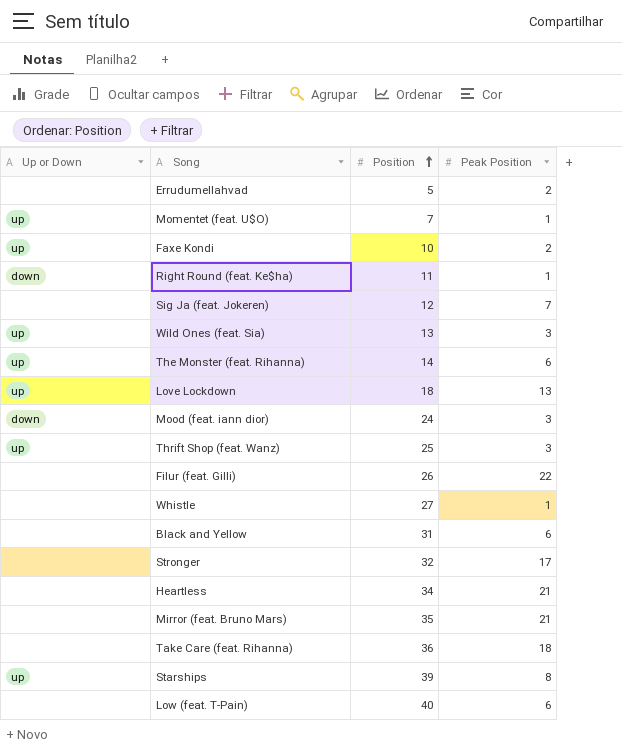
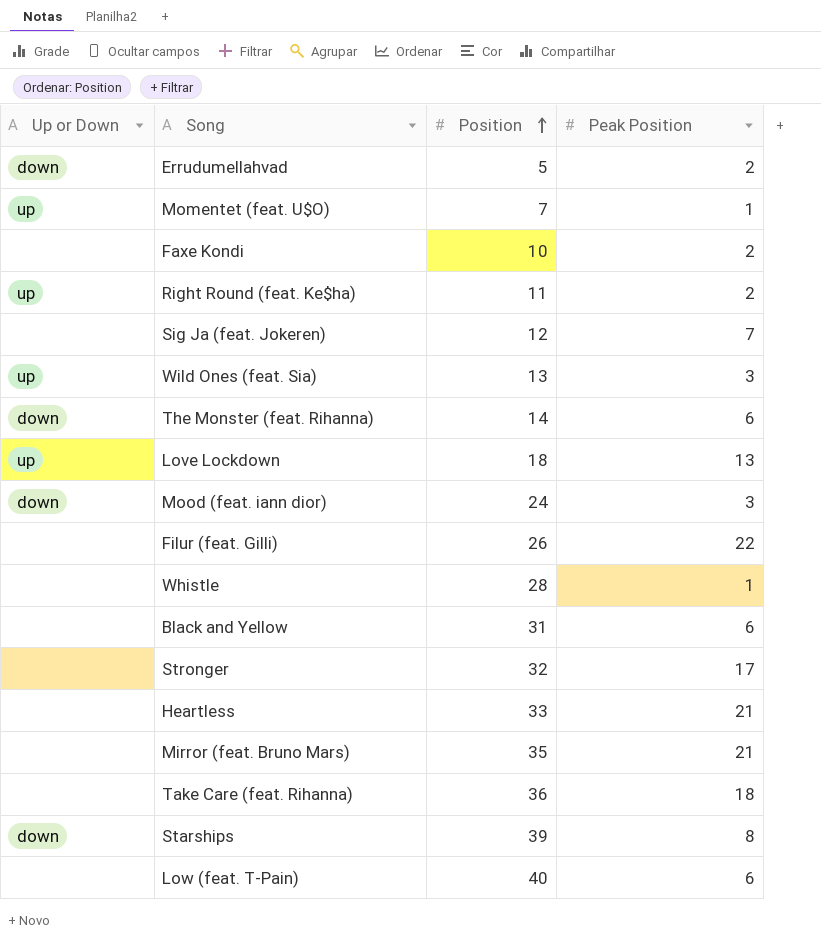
row Thrift Shop (feat. Wanz): up | 25 | 3 -> none
Errudumellahvad | Up or Down: none -> down
Faxe Kondi | Up or Down: up -> none
Right Round (feat. Ke$ha) | Up or Down: down -> up
Right Round (feat. Ke$ha) | Peak Position: 1 -> 2
The Monster (feat. Rihanna) | Up or Down: up -> down
Whistle | Position: 27 -> 28
Heartless | Position: 34 -> 33
Starships | Up or Down: up -> down

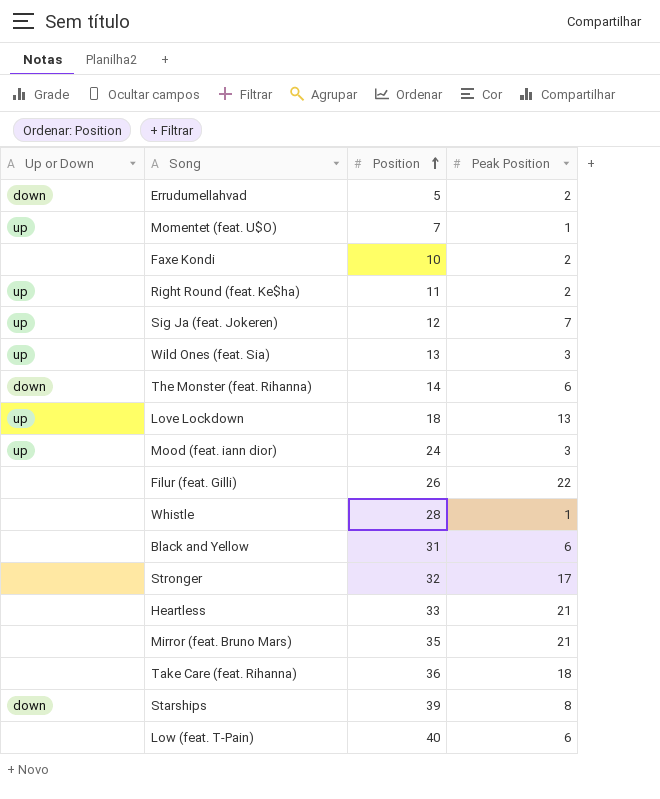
Sig Ja (feat. Jokeren) | Up or Down: none -> up
Mood (feat. iann dior) | Up or Down: down -> up

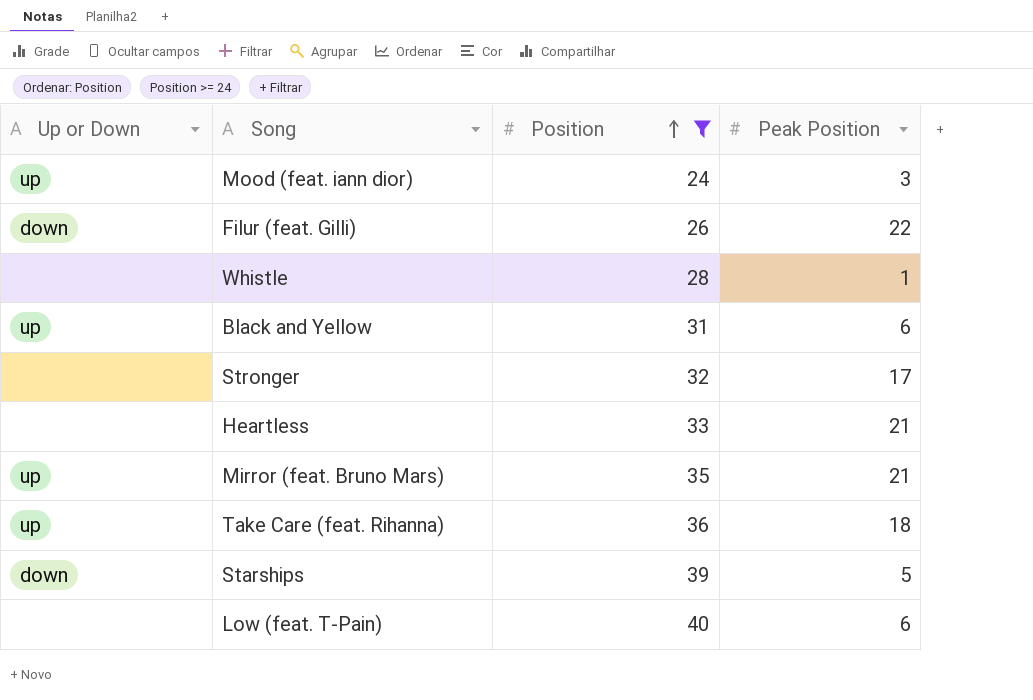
filter: none -> Position >= 24
Filur (feat. Gilli) | Up or Down: none -> down
Black and Yellow | Up or Down: none -> up
Mirror (feat. Bruno Mars) | Up or Down: none -> up
Take Care (feat. Rihanna) | Up or Down: none -> up
Starships | Peak Position: 8 -> 5

